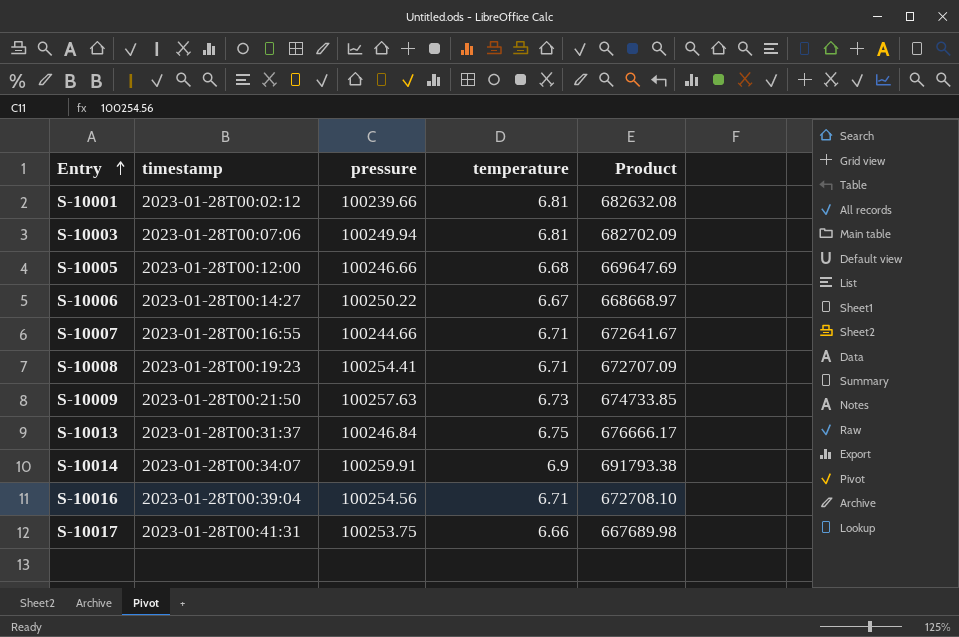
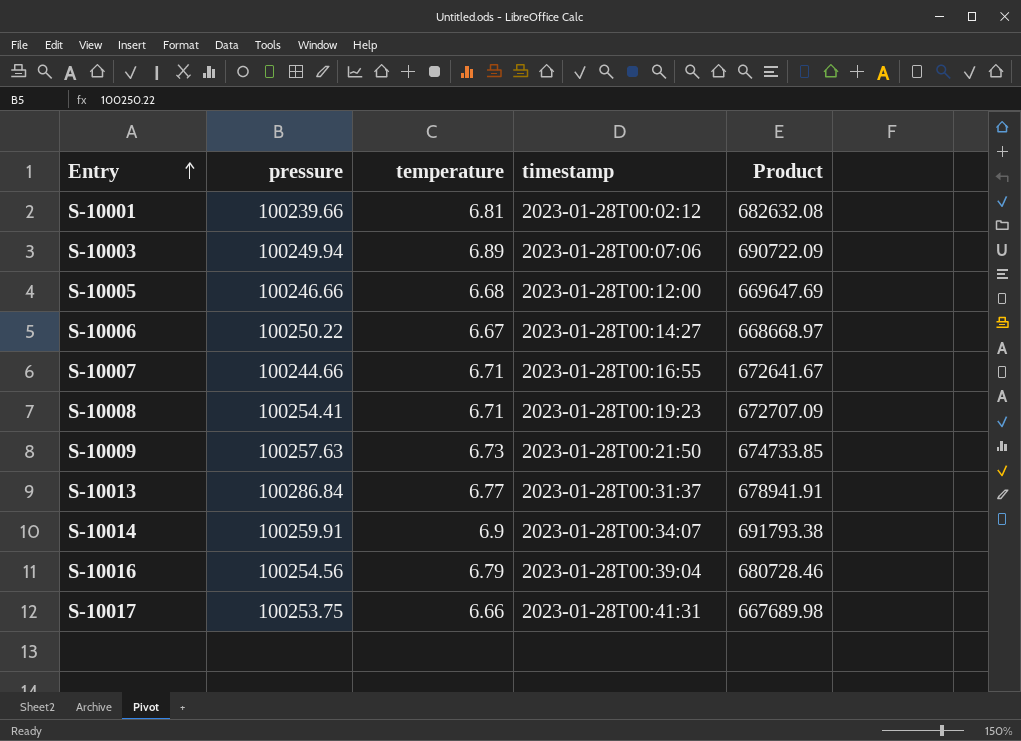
column timestamp | position: 2 -> 4
S-10003 | temperature: 6.81 -> 6.89
S-10003 | Product: 682702.09 -> 690722.09
S-10013 | pressure: 100246.84 -> 100286.84
S-10013 | temperature: 6.75 -> 6.77
S-10013 | Product: 676666.17 -> 678941.91
S-10016 | temperature: 6.71 -> 6.79
S-10016 | Product: 672708.10 -> 680728.46

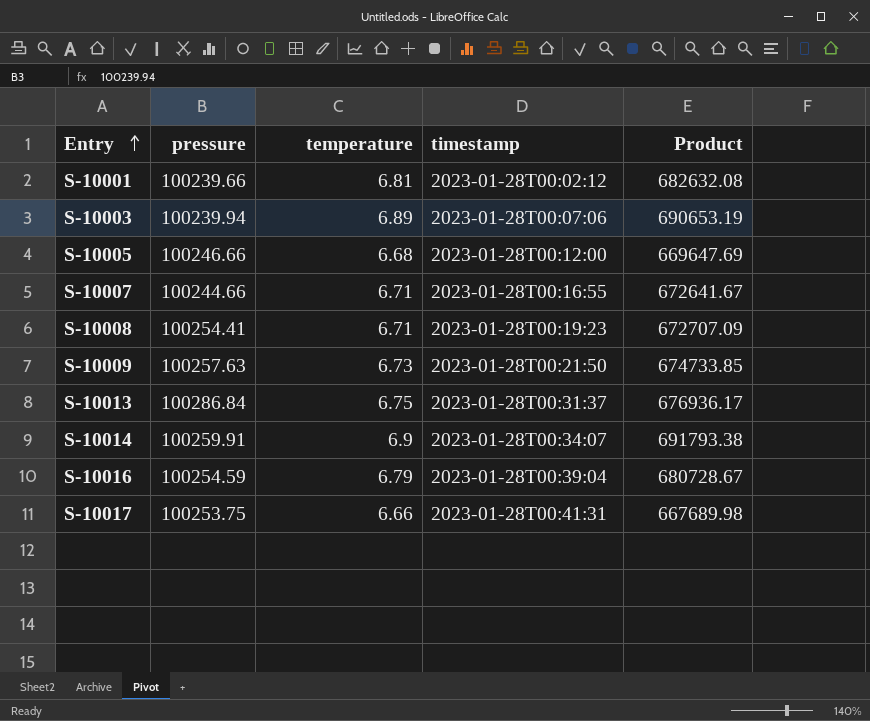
row S-10006: 100250.22 | 6.67 | 2023-01-28T00:14:27 | 668668.97 -> none
S-10003 | pressure: 100249.94 -> 100239.94
S-10003 | Product: 690722.09 -> 690653.19
S-10013 | temperature: 6.77 -> 6.75
S-10013 | Product: 678941.91 -> 676936.17
S-10016 | pressure: 100254.56 -> 100254.59
S-10016 | Product: 680728.46 -> 680728.67

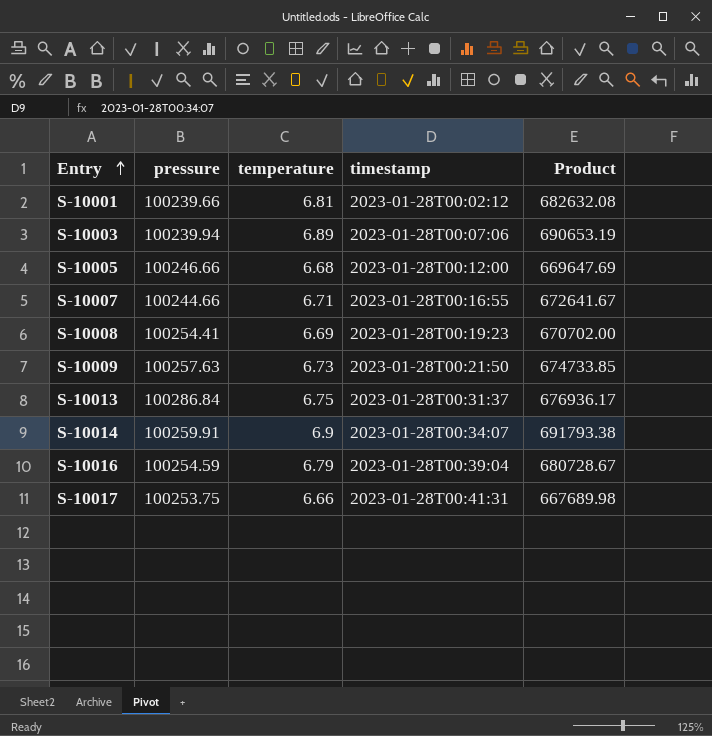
S-10008 | temperature: 6.71 -> 6.69
S-10008 | Product: 672707.09 -> 670702.00

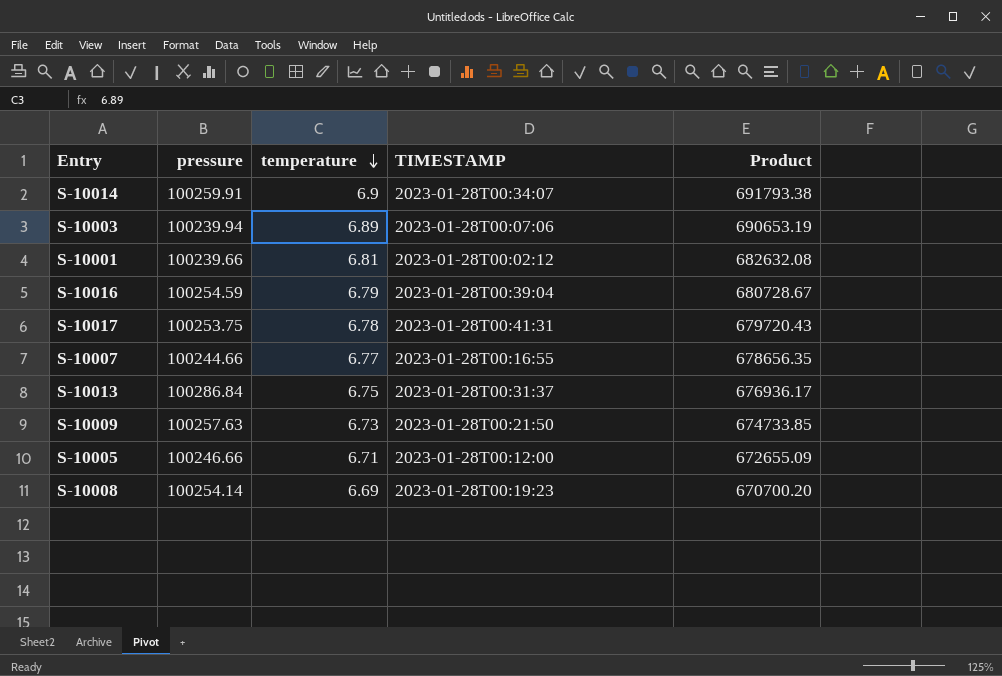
row order: Entry ascending -> temperature descending
column name: timestamp -> TIMESTAMP
S-10017 | temperature: 6.66 -> 6.78
S-10017 | Product: 667689.98 -> 679720.43
S-10007 | temperature: 6.71 -> 6.77
S-10007 | Product: 672641.67 -> 678656.35
S-10005 | temperature: 6.68 -> 6.71
S-10005 | Product: 669647.69 -> 672655.09
S-10008 | pressure: 100254.41 -> 100254.14
S-10008 | Product: 670702.00 -> 670700.20

